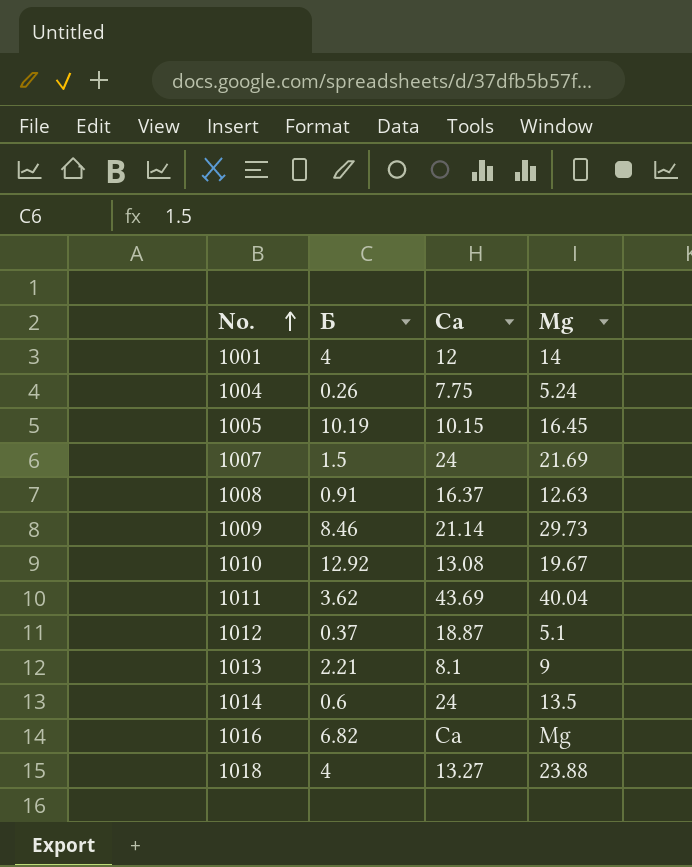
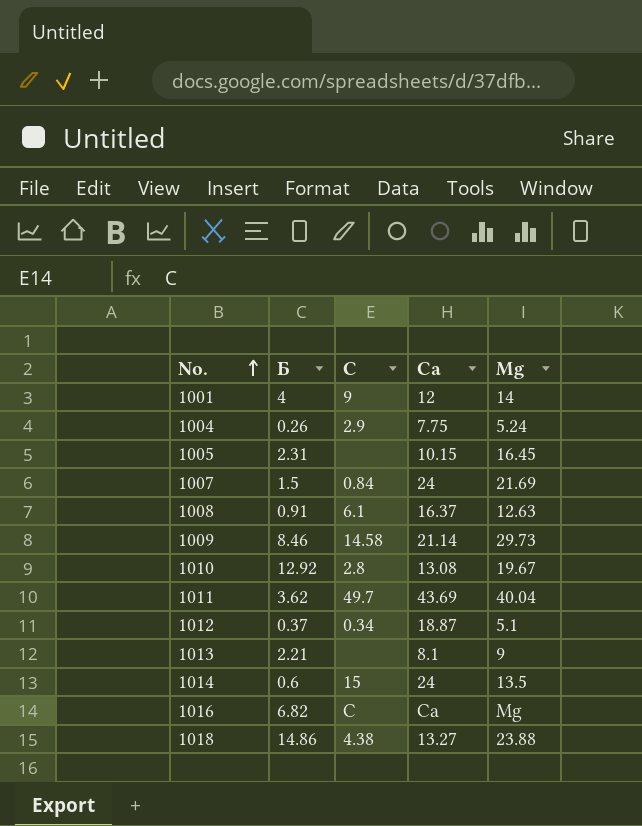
column C | position: none -> 3
1005 | Б: 10.19 -> 2.31
1018 | Б: 4 -> 14.86

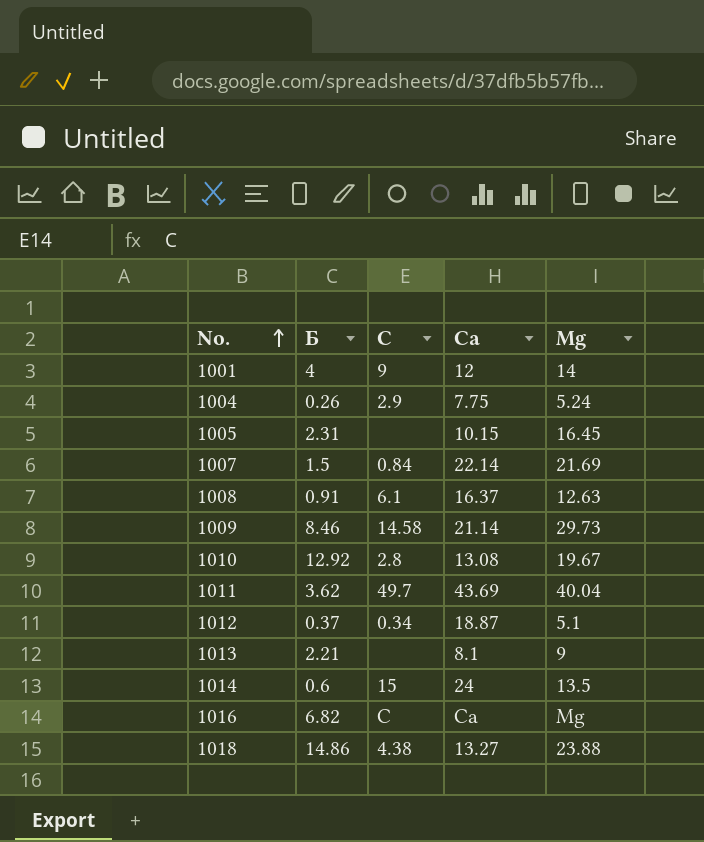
1007 | Ca: 24 -> 22.14

